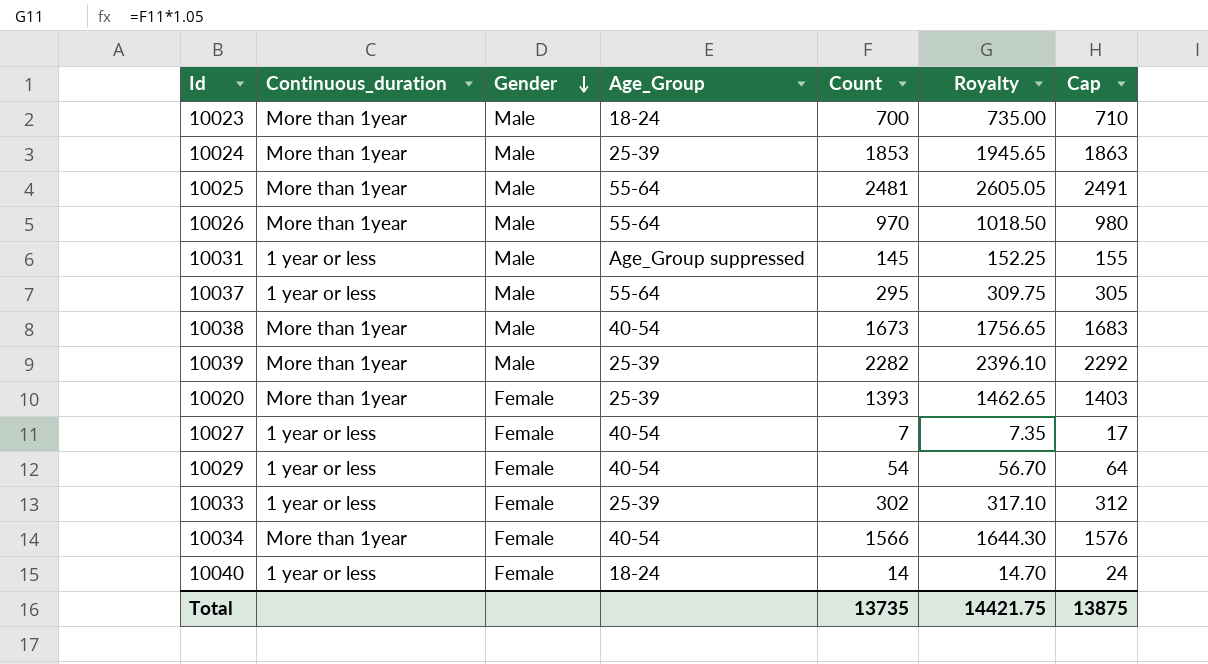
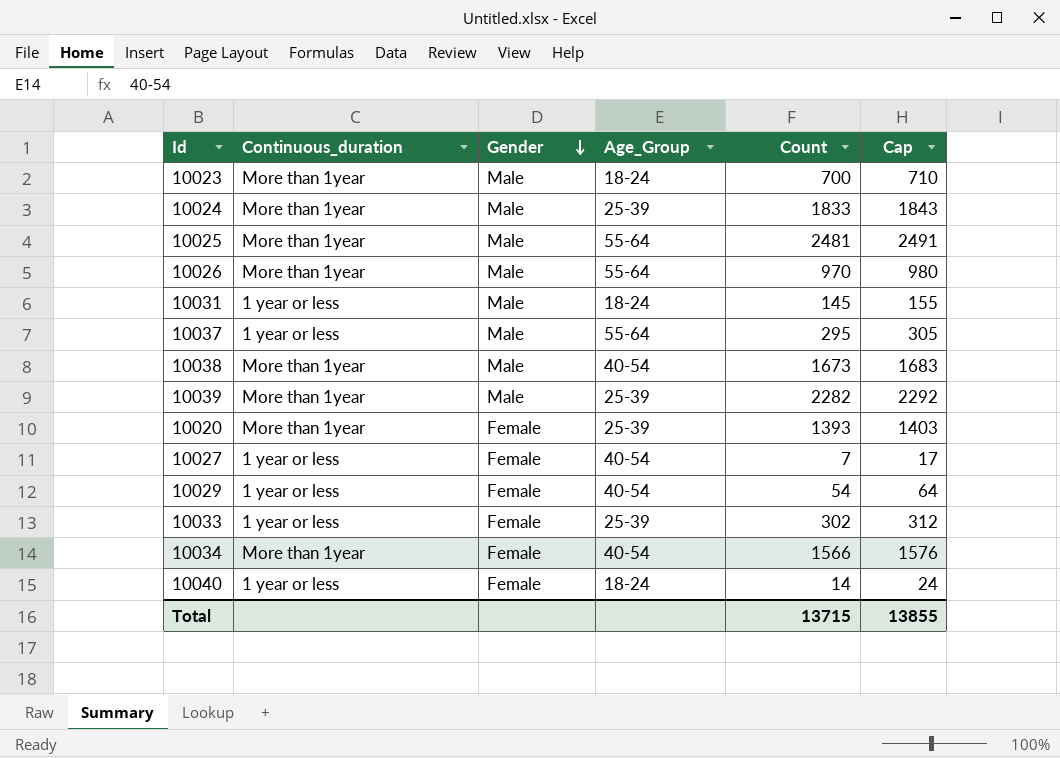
column Royalty | formula: [Count] * 1.05 -> none
10024 | Count: 1853 -> 1833
10024 | Cap: 1863 -> 1843
10031 | Age_Group: Age_Group suppressed -> 18-24
Total | Count: 13735 -> 13715
Total | Cap: 13875 -> 13855

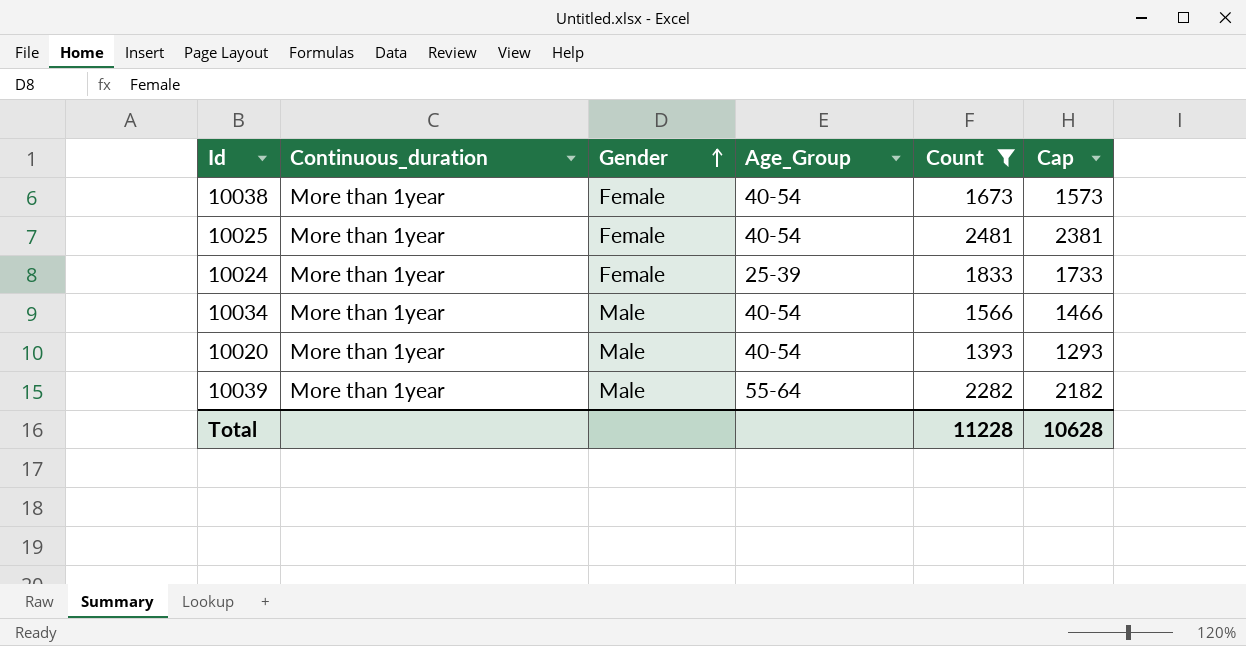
filter: none -> Count >= 1393
row order: Gender descending -> Gender ascending
column Cap | formula: [Count] + 10 -> [Count] - 100
10038 | Gender: Male -> Female
10025 | Gender: Male -> Female
10025 | Age_Group: 55-64 -> 40-54
10024 | Gender: Male -> Female
10034 | Gender: Female -> Male
10020 | Gender: Female -> Male
10020 | Age_Group: 25-39 -> 40-54
10039 | Age_Group: 25-39 -> 55-64
Total | Count: 13715 -> 11228
Total | Cap: 13855 -> 10628

